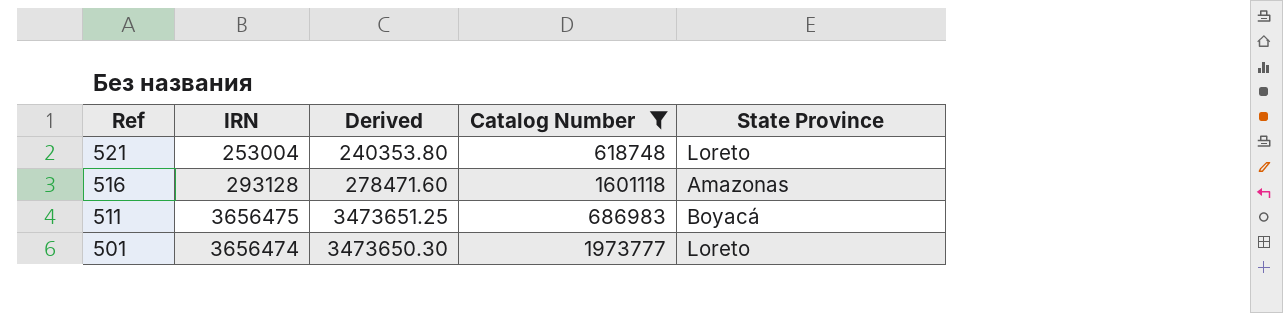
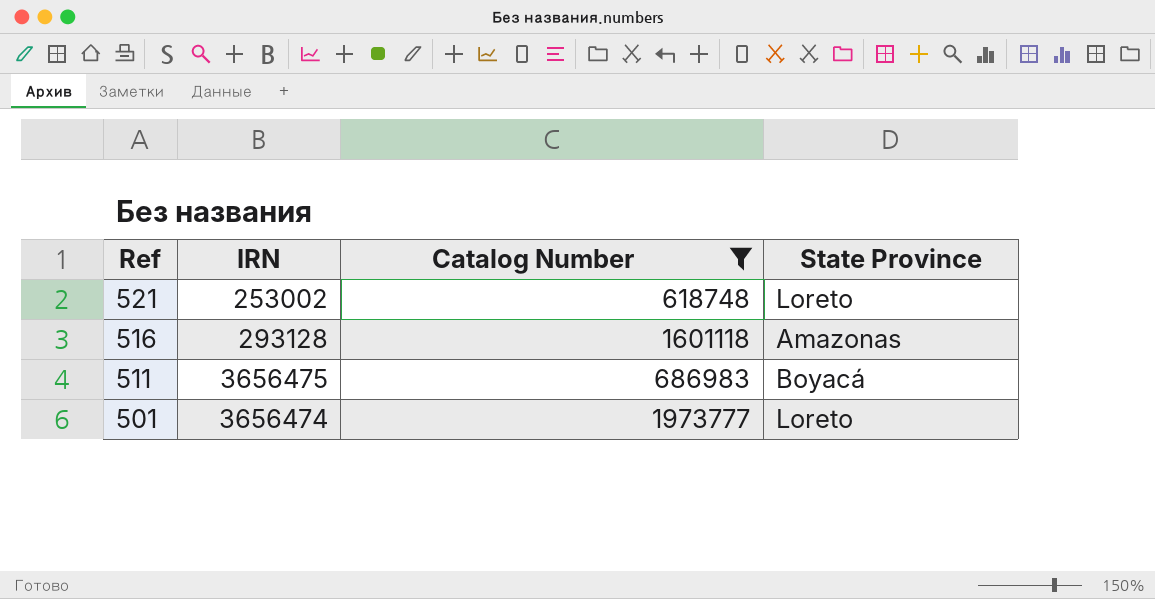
column Derived | formula: [IRN] * 0.95 -> none
521 | IRN: 253004 -> 253002

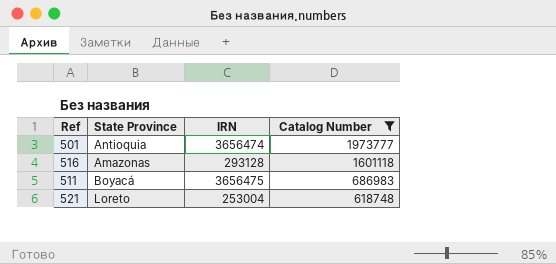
row order: Ref descending -> Catalog Number descending
column State Province | position: 4 -> 2
501 | State Province: Loreto -> Antioquia
521 | IRN: 253002 -> 253004

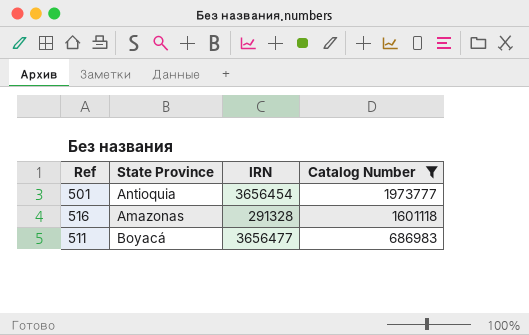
row 521: Loreto | 253004 | 618748 -> none
501 | IRN: 3656474 -> 3656454
516 | IRN: 293128 -> 291328
511 | IRN: 3656475 -> 3656477

